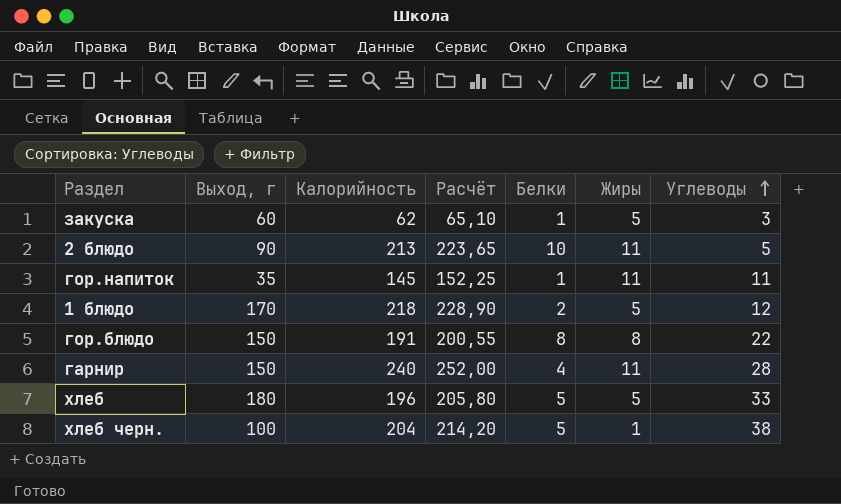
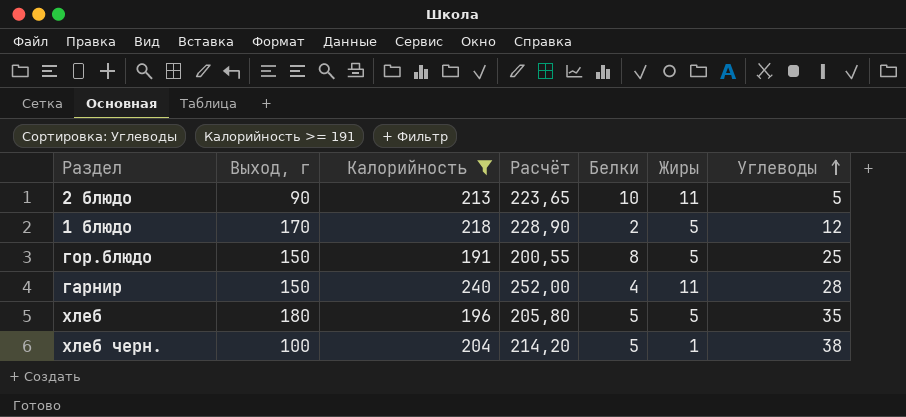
filter: none -> Калорийность >= 191
гор.блюдо | Жиры: 8 -> 5
гор.блюдо | Углеводы: 22 -> 25
хлеб | Углеводы: 33 -> 35

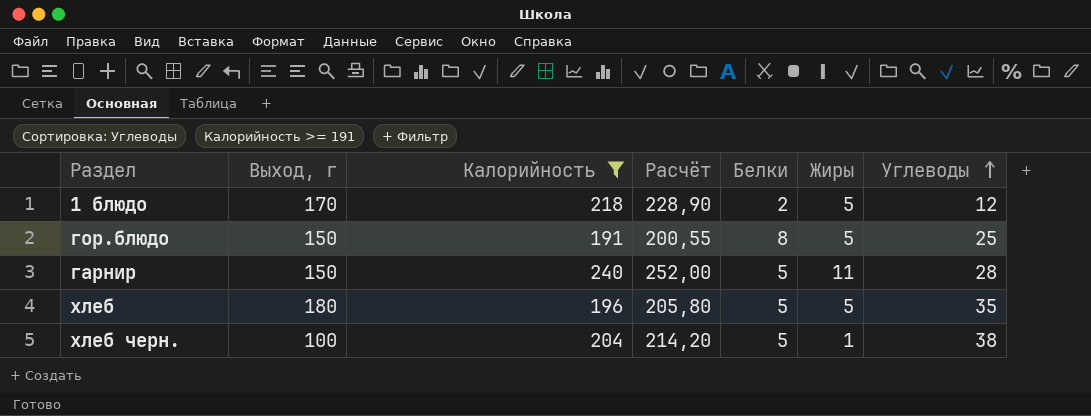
row 2 блюдо: 90 | 213 | 223,65 | 10 | 11 | 5 -> none
гарнир | Белки: 4 -> 5

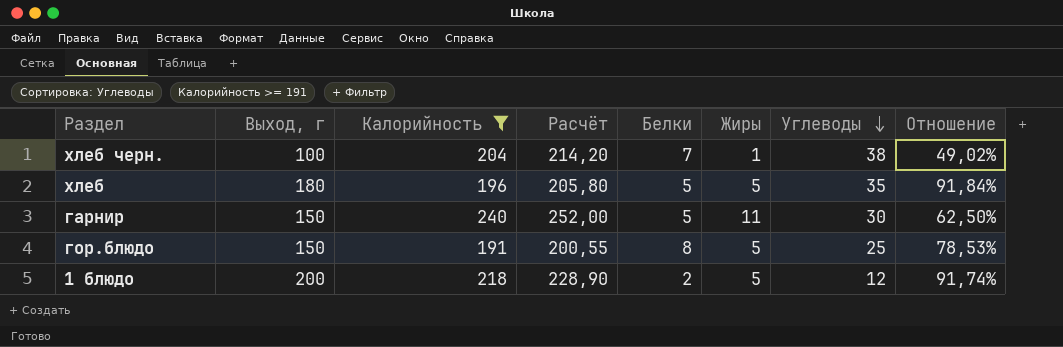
row order: Углеводы ascending -> Углеводы descending
column Отношение | formula: none -> [Выход, г] / [Калорийность]
хлеб черн. | Белки: 5 -> 7
гарнир | Углеводы: 28 -> 30
1 блюдо | Выход, г: 170 -> 200

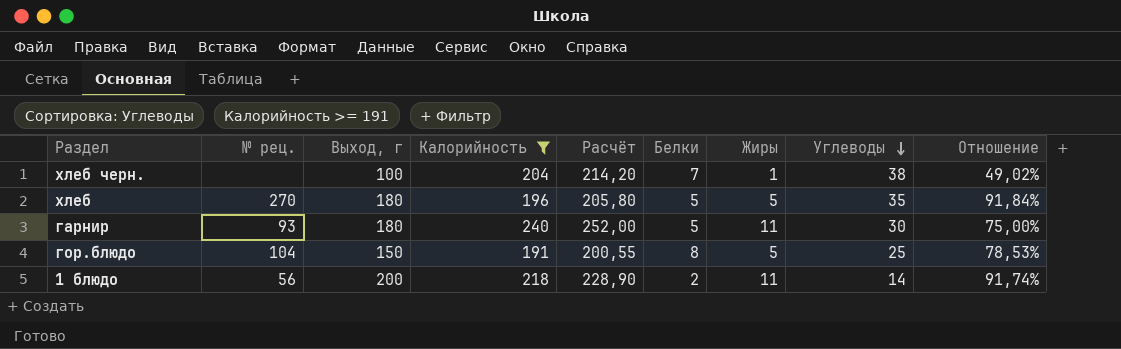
column № рец. | position: none -> 2
гарнир | Выход, г: 150 -> 180
гарнир | Отношение: 62,50% -> 75,00%
1 блюдо | Жиры: 5 -> 11
1 блюдо | Углеводы: 12 -> 14

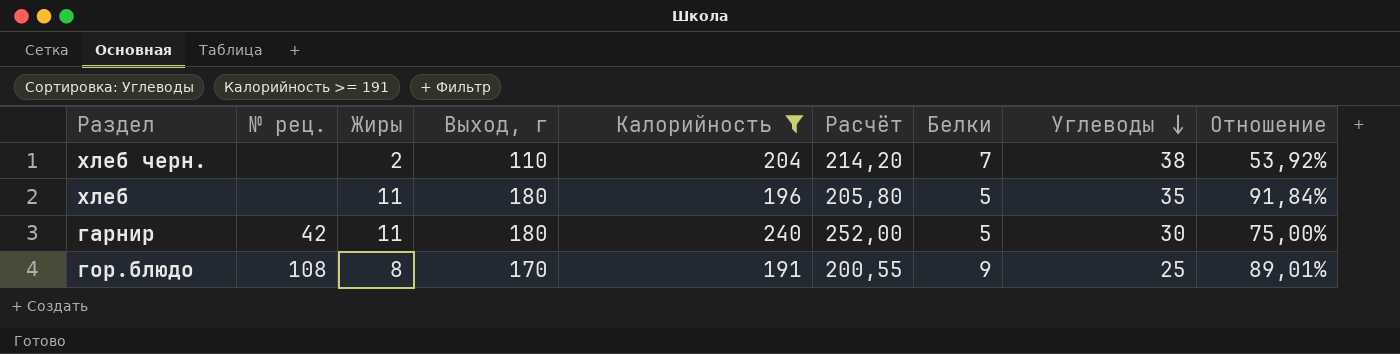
column Жиры | position: 7 -> 3
row 1 блюдо: 56 | 200 | 218 | 228,90 | 2 | 11 | 14 | 91,74% -> none
хлеб черн. | Жиры: 1 -> 2
хлеб черн. | Выход, г: 100 -> 110
хлеб черн. | Отношение: 49,02% -> 53,92%
хлеб | № рец.: 270 -> none
хлеб | Жиры: 5 -> 11
гарнир | № рец.: 93 -> 42
гор.блюдо | № рец.: 104 -> 108
гор.блюдо | Жиры: 5 -> 8
гор.блюдо | Выход, г: 150 -> 170
гор.блюдо | Белки: 8 -> 9
гор.блюдо | Отношение: 78,53% -> 89,01%

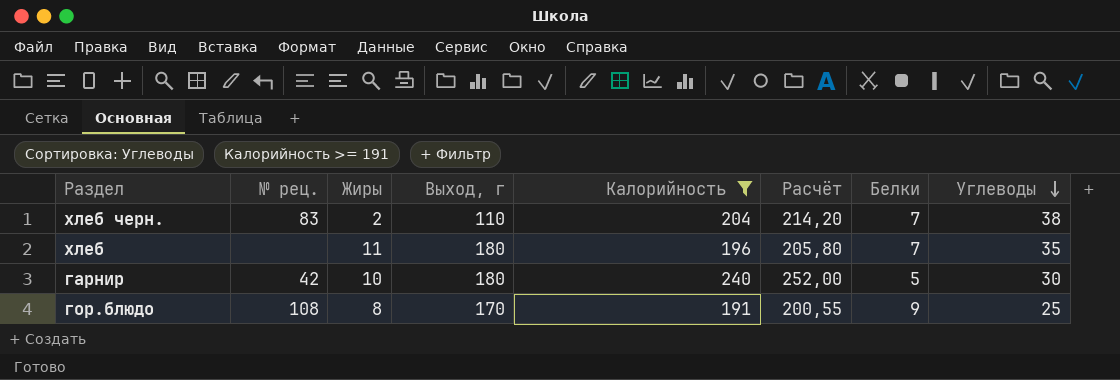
column Отношение | formula: [Выход, г] / [Калорийность] -> none
хлеб черн. | № рец.: none -> 83
хлеб | Белки: 5 -> 7
гарнир | Жиры: 11 -> 10

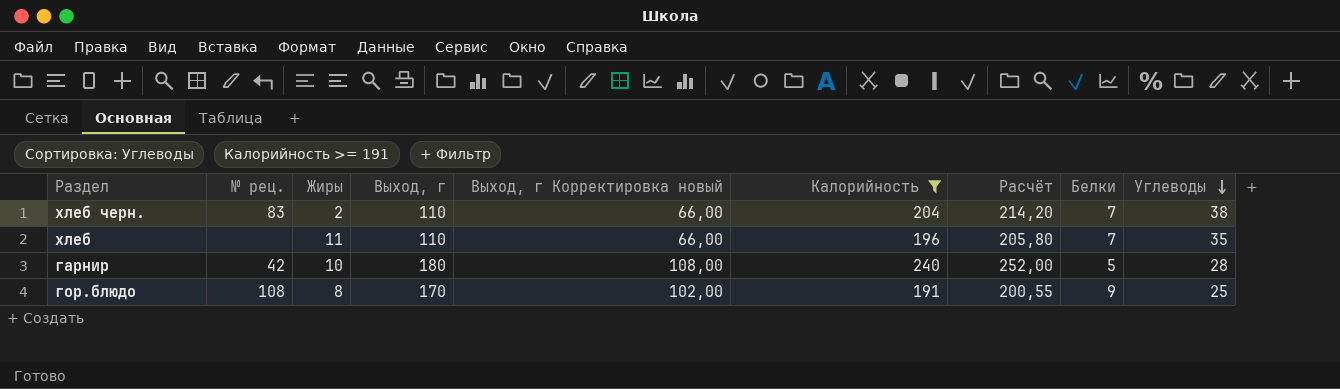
column Выход, г Корректировка новый | formula: none -> [Выход, г] * 0,6
хлеб | Выход, г: 180 -> 110
гарнир | Углеводы: 30 -> 28

